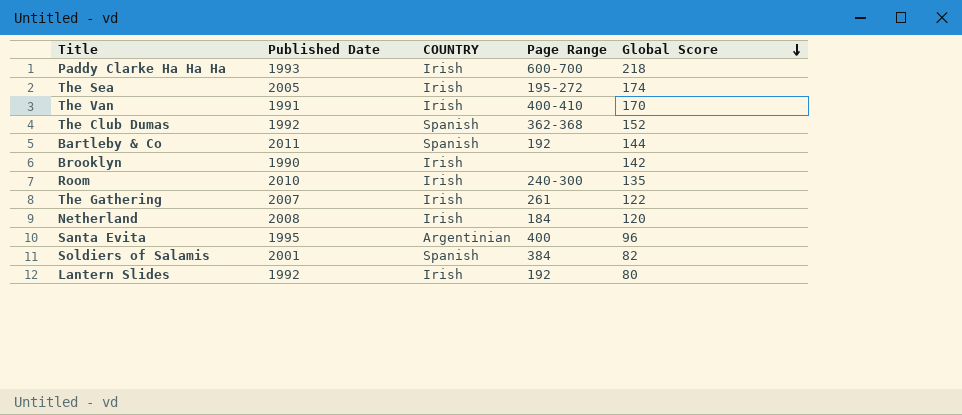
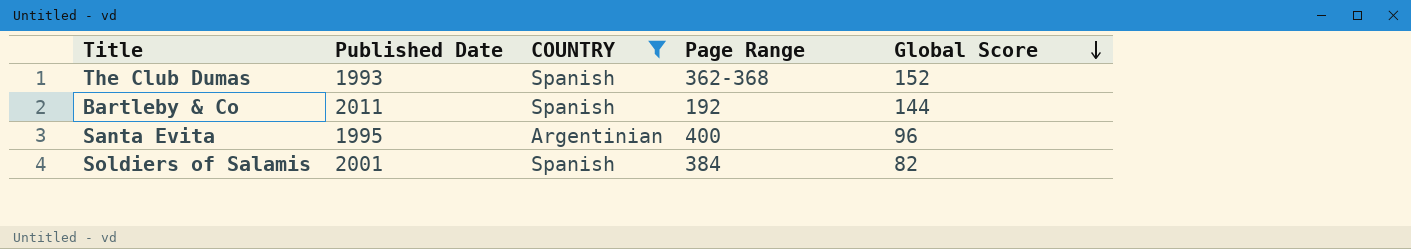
filter: none -> COUNTRY != Irish
The Club Dumas | Published Date: 1992 -> 1993

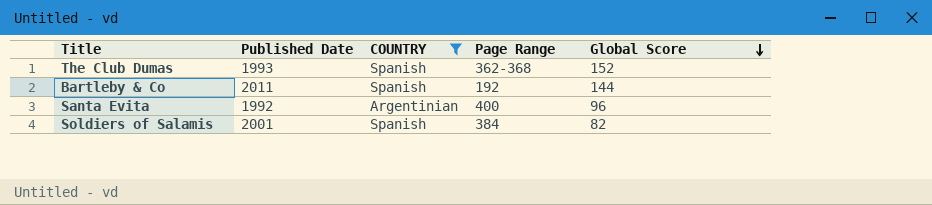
Santa Evita | Published Date: 1995 -> 1992

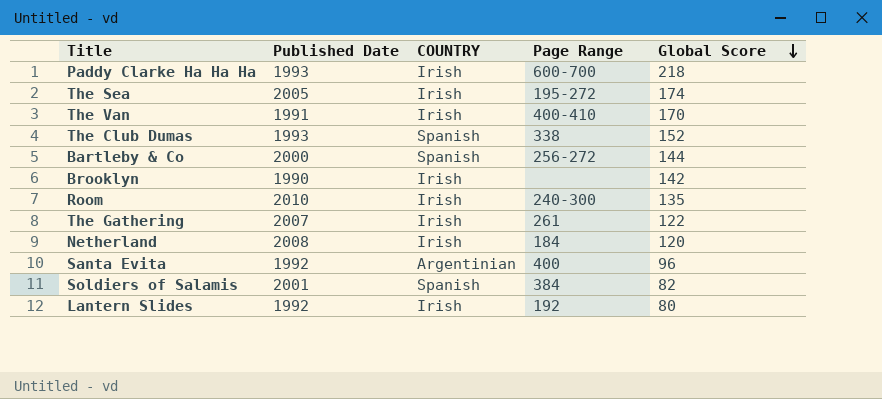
filter: COUNTRY != Irish -> none
The Club Dumas | Page Range: 362-368 -> 338
Bartleby & Co | Published Date: 2011 -> 2000
Bartleby & Co | Page Range: 192 -> 256-272

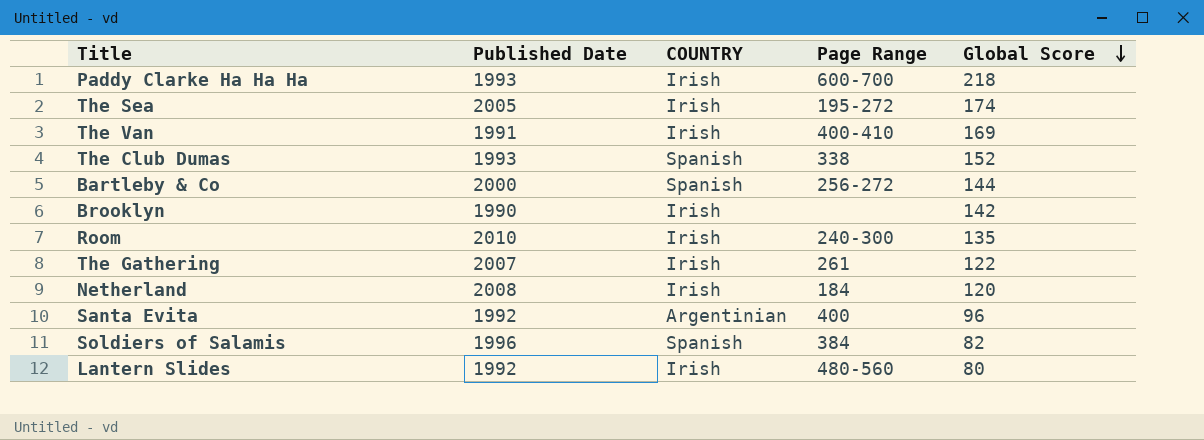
The Van | Global Score: 170 -> 169
Soldiers of Salamis | Published Date: 2001 -> 1996
Lantern Slides | Page Range: 192 -> 480-560

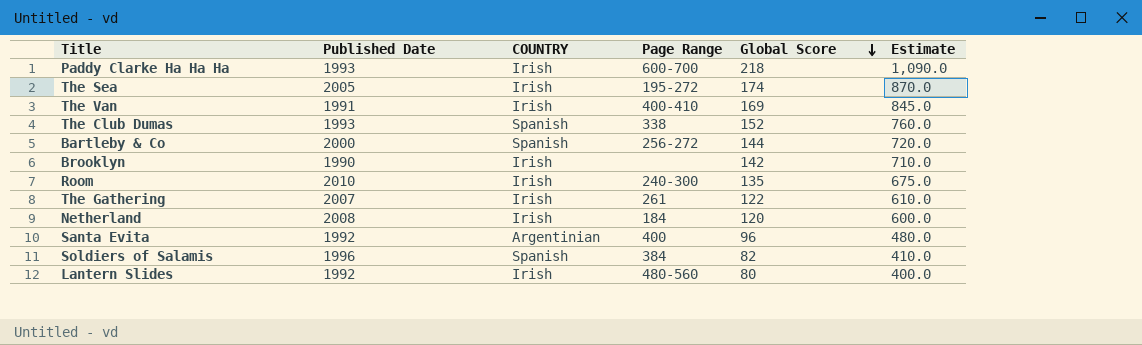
column Estimate | formula: none -> [Global Score] * 5

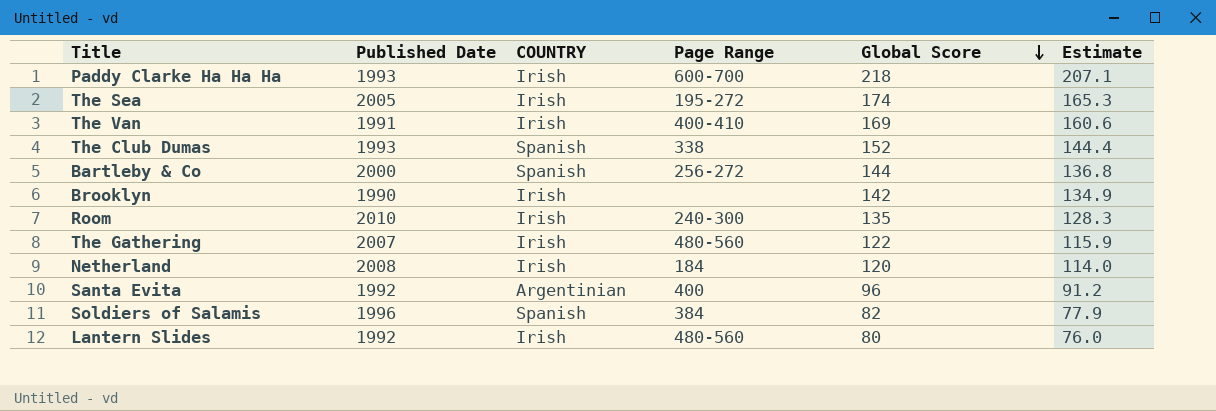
column Estimate | formula: [Global Score] * 5 -> [Global Score] * 0.95
The Gathering | Page Range: 261 -> 480-560

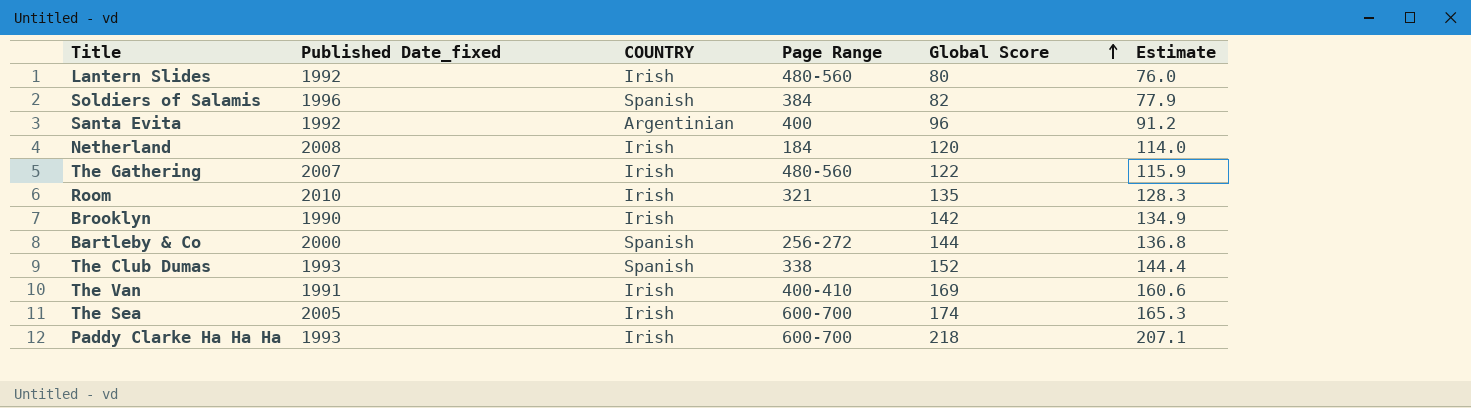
row order: Global Score descending -> Global Score ascending
column name: Published Date -> Published Date_fixed
Room | Page Range: 240-300 -> 321
The Sea | Page Range: 195-272 -> 600-700

